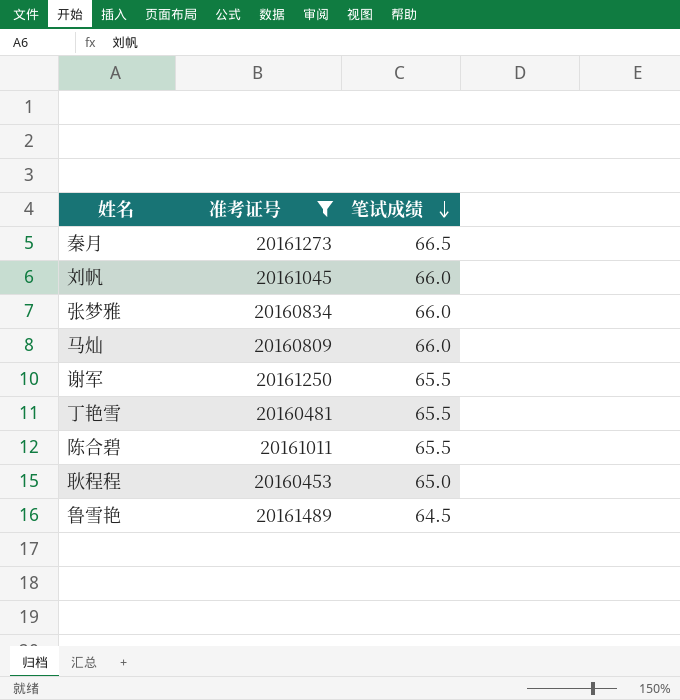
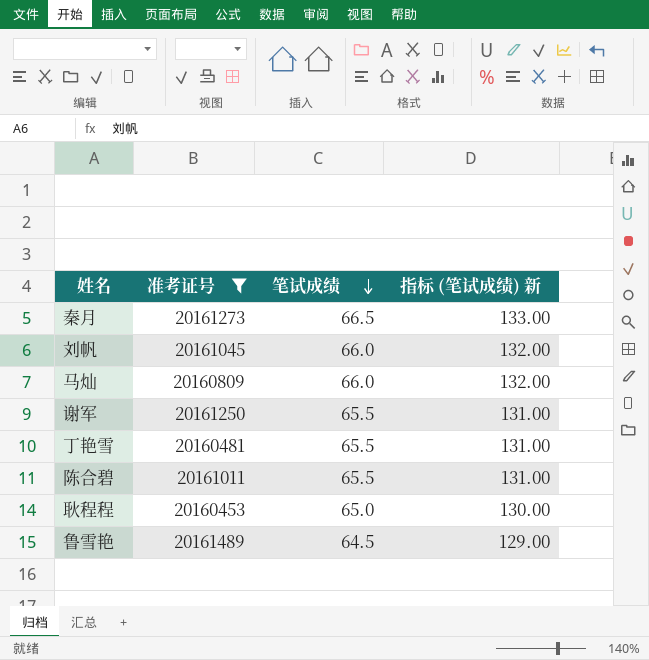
column 指标 (笔试成绩) 新 | formula: none -> [笔试成绩] * 2
row 张梦雅: 20160834 | 66.0 -> none

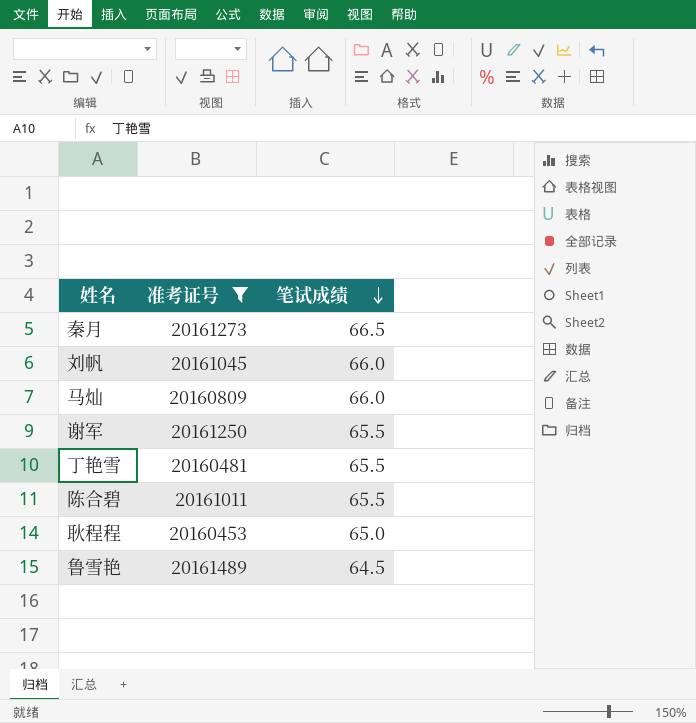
column 指标 (笔试成绩) 新 | formula: [笔试成绩] * 2 -> none

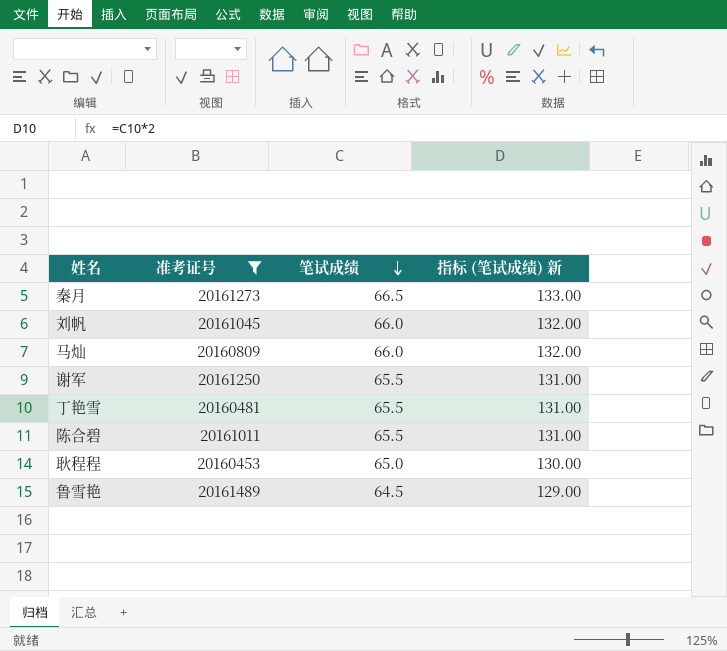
column 指标 (笔试成绩) 新 | formula: none -> [笔试成绩] * 2

